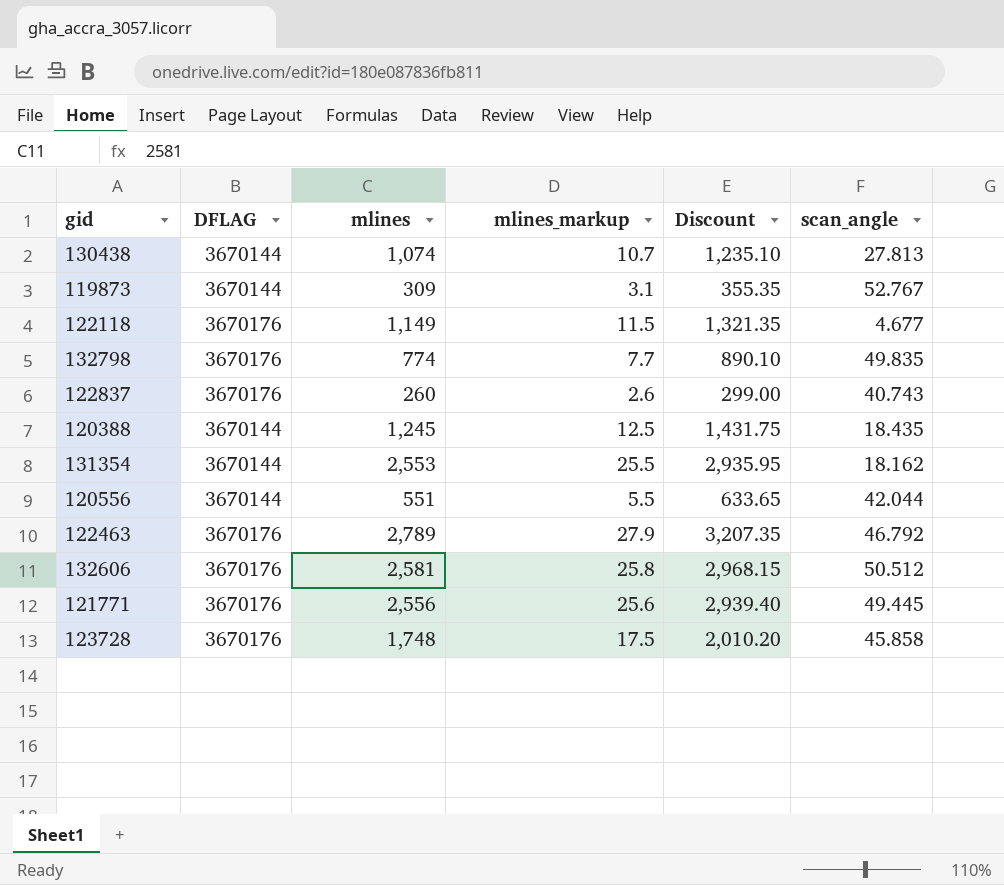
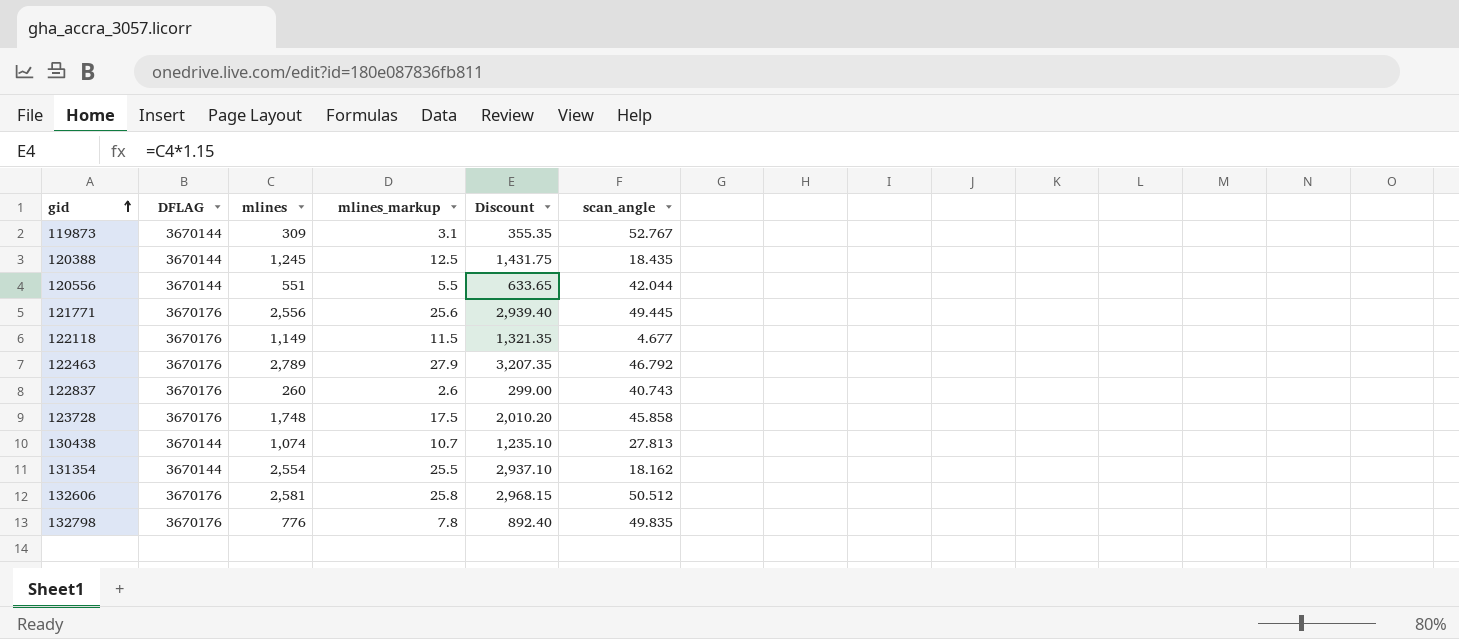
row order: none -> gid ascending
131354 | mlines: 2,553 -> 2,554
131354 | Discount: 2,935.95 -> 2,937.10
132798 | mlines: 774 -> 776
132798 | mlines_markup: 7.7 -> 7.8
132798 | Discount: 890.10 -> 892.40

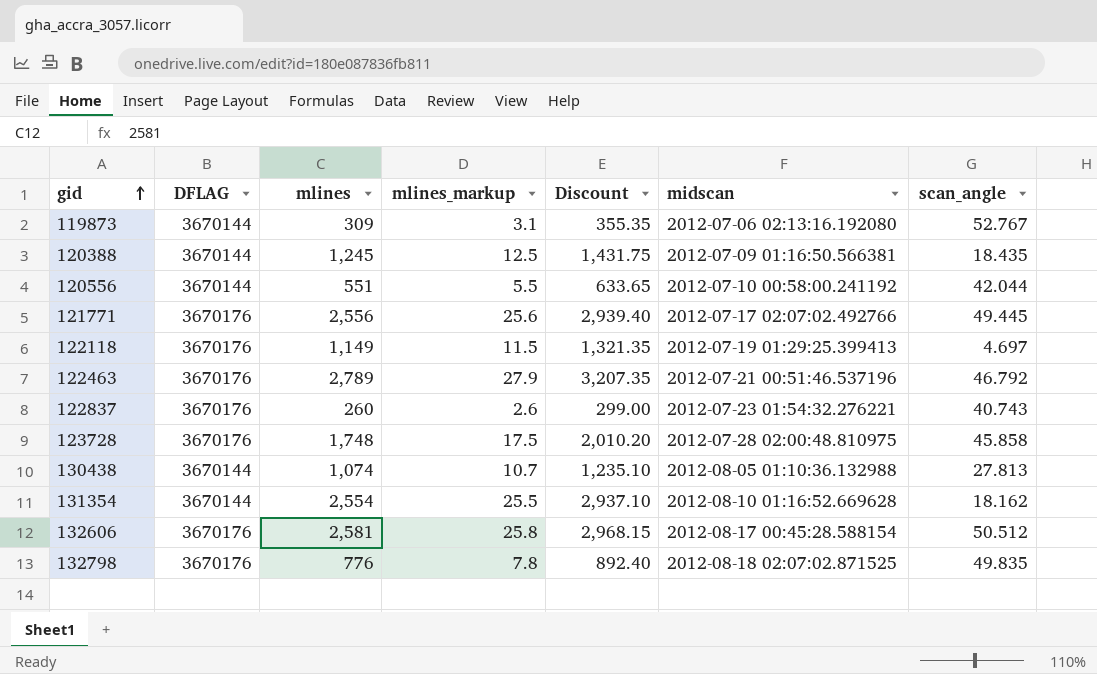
column midscan | position: none -> 6
122118 | scan_angle: 4.677 -> 4.697

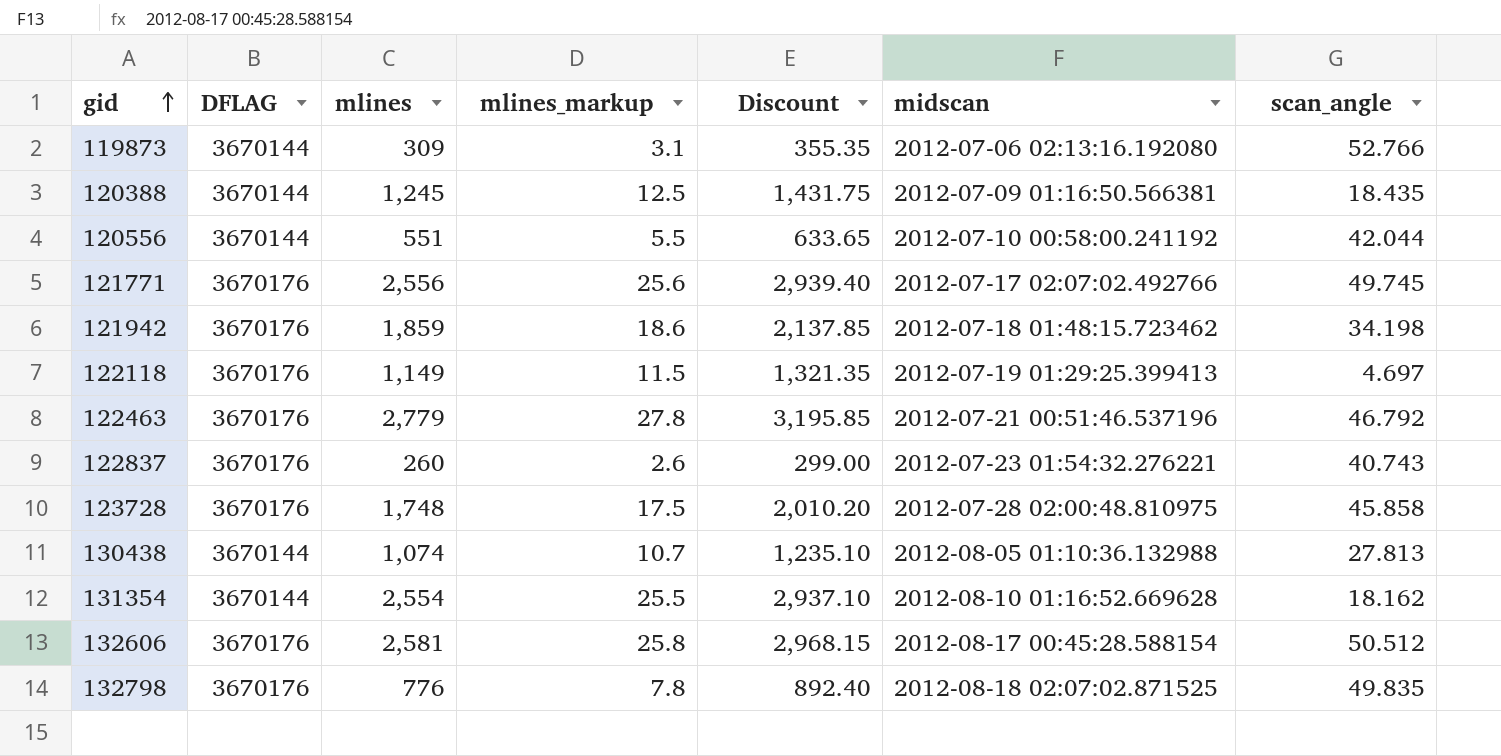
119873 | scan_angle: 52.767 -> 52.766
121771 | scan_angle: 49.445 -> 49.745
row 121942: none -> 3670176 | 1,859 | 18.6 | 2,137.85 | 2012-07-18 01:48:15.723462 | 34.198
122463 | mlines: 2,789 -> 2,779
122463 | mlines_markup: 27.9 -> 27.8
122463 | Discount: 3,207.35 -> 3,195.85

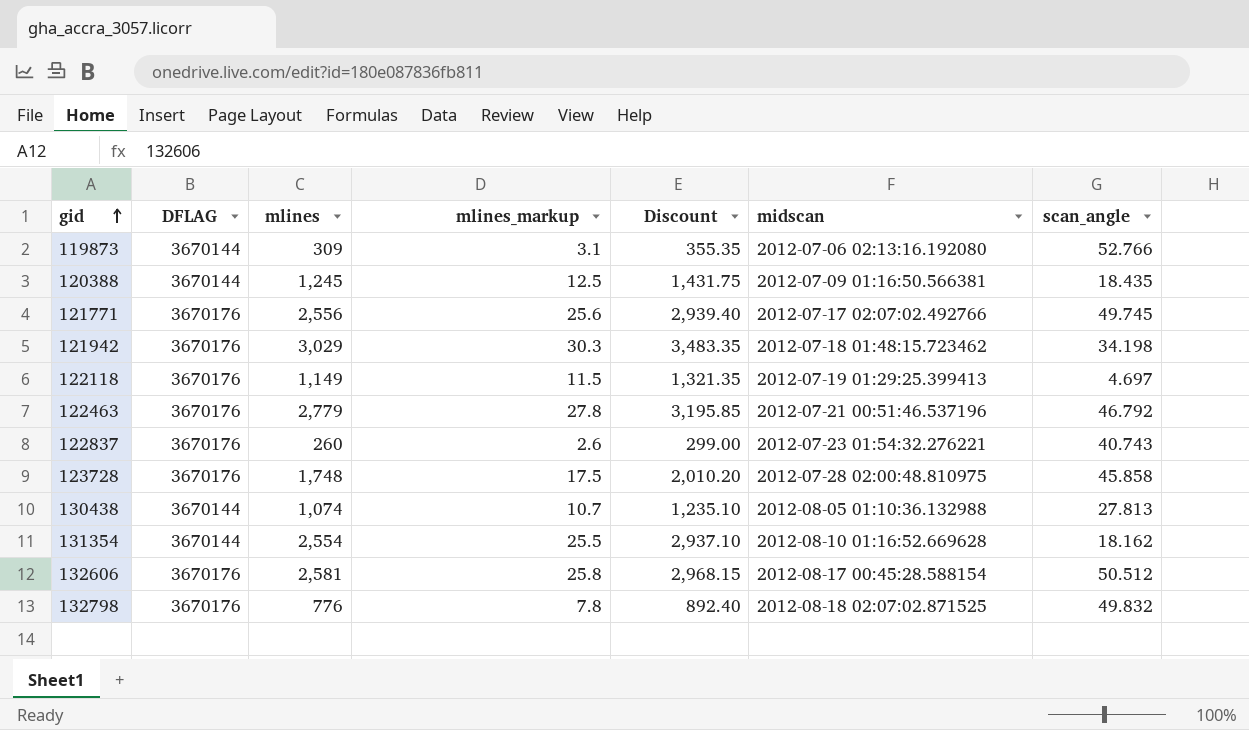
row 120556: 3670144 | 551 | 5.5 | 633.65 | 2012-07-10 00:58:00.241192 | 42.044 -> none
121942 | mlines: 1,859 -> 3,029
121942 | mlines_markup: 18.6 -> 30.3
121942 | Discount: 2,137.85 -> 3,483.35
132798 | scan_angle: 49.835 -> 49.832

